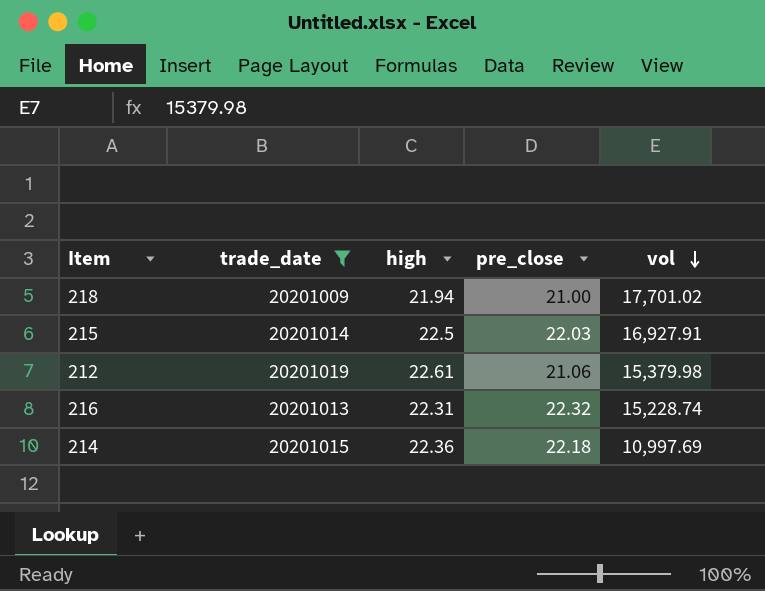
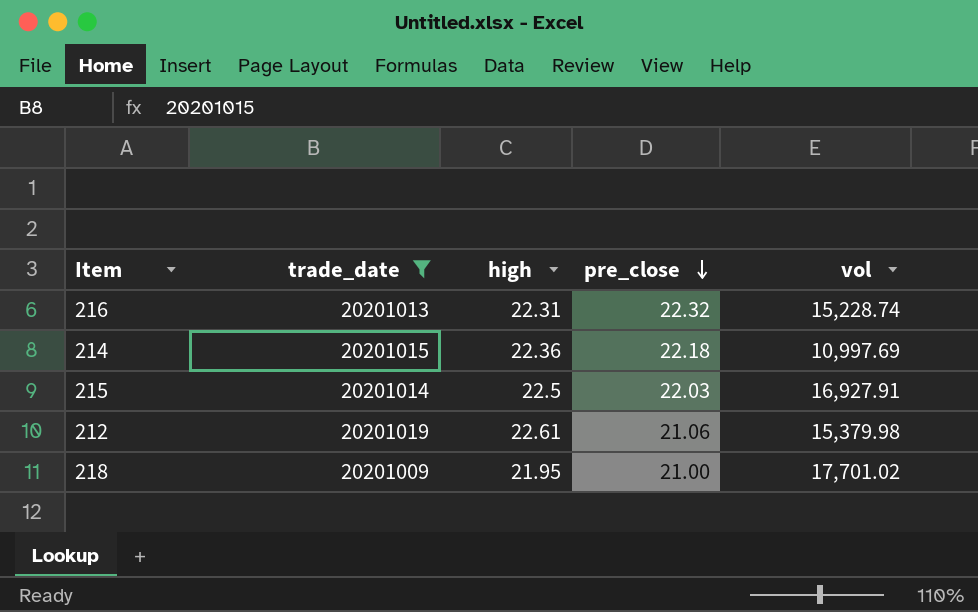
row order: vol descending -> pre_close descending
218 | high: 21.94 -> 21.95

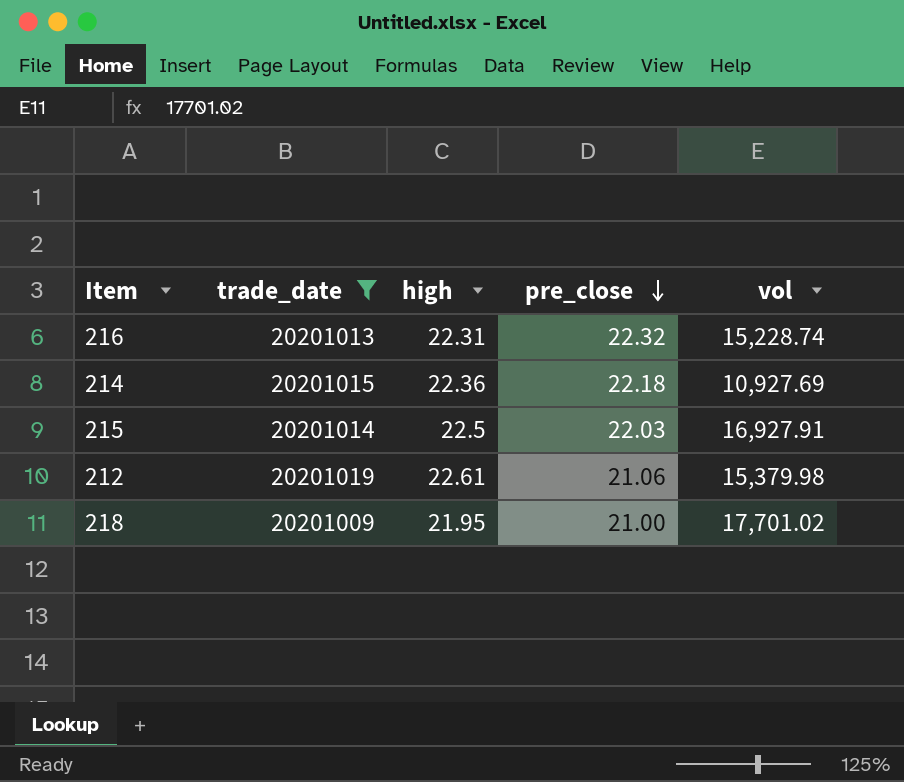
214 | vol: 10,997.69 -> 10,927.69

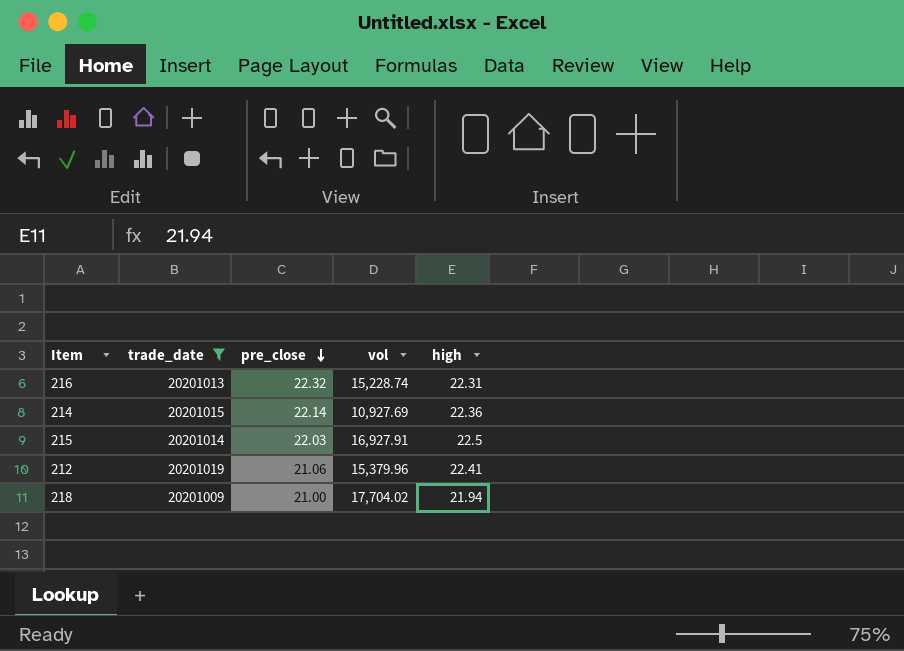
column high | position: 3 -> 5
214 | pre_close: 22.18 -> 22.14
212 | vol: 15,379.98 -> 15,379.96
212 | high: 22.61 -> 22.41
218 | vol: 17,701.02 -> 17,704.02
218 | high: 21.95 -> 21.94

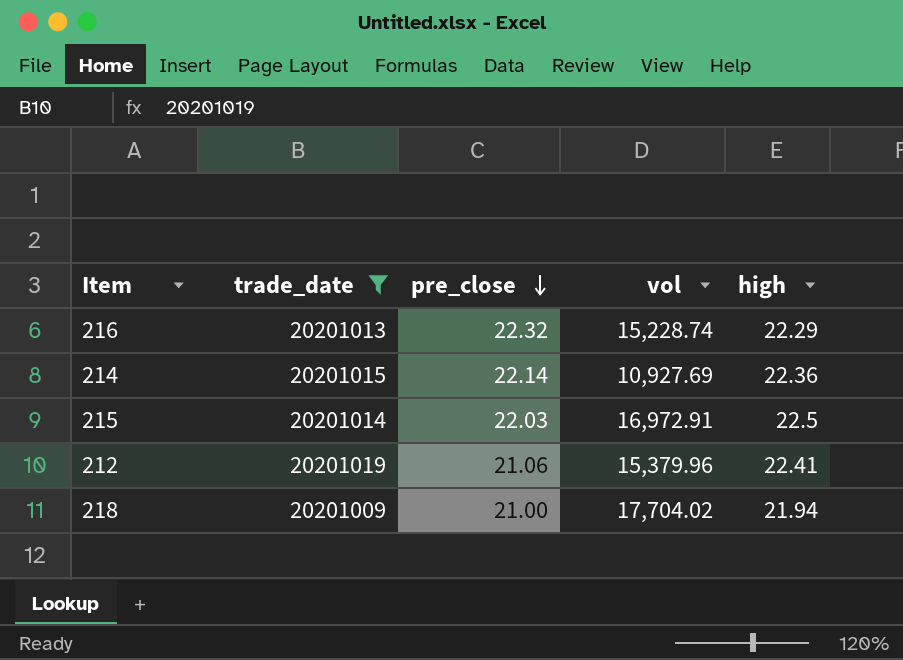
216 | high: 22.31 -> 22.29
215 | vol: 16,927.91 -> 16,972.91

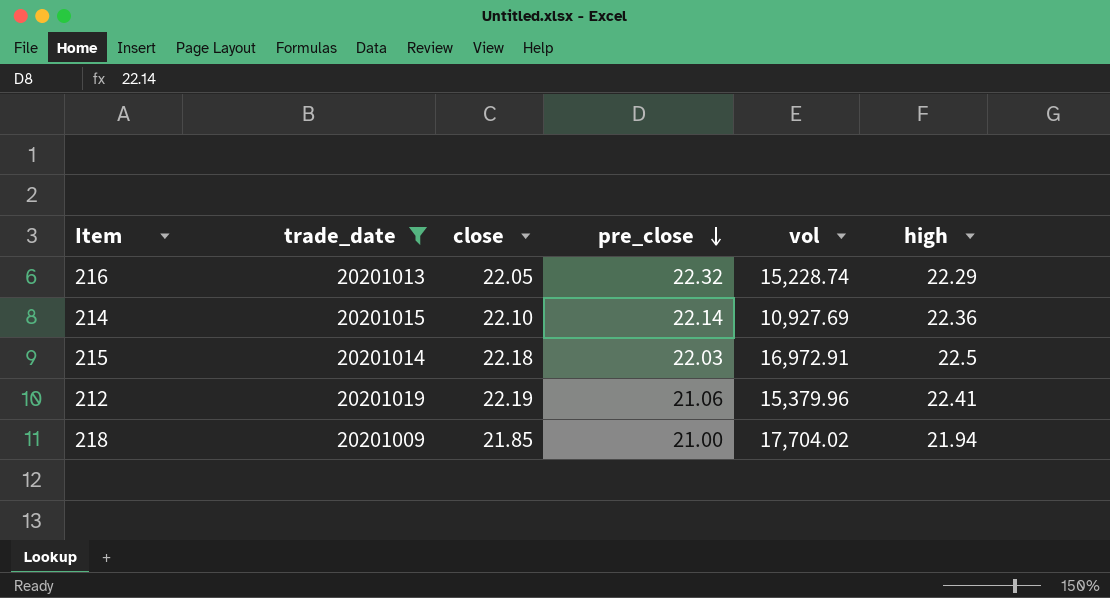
column close | position: none -> 3

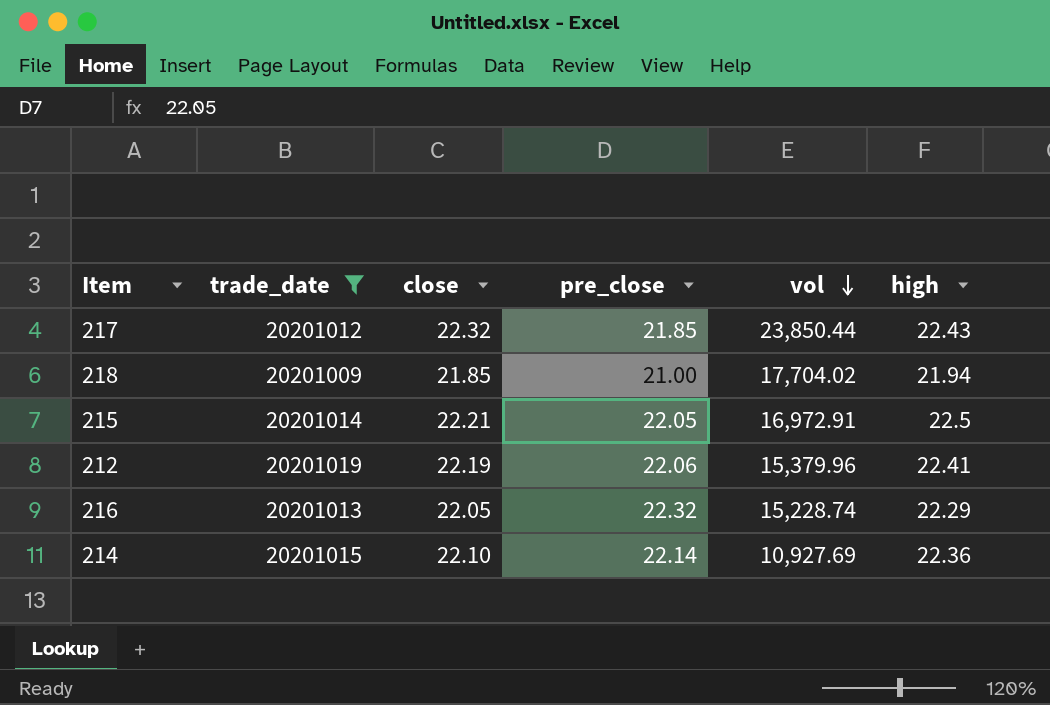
row order: pre_close descending -> vol descending
row 217: none -> 20201012 | 22.32 | 21.85 | 23,850.44 | 22.43
215 | close: 22.18 -> 22.21
215 | pre_close: 22.03 -> 22.05
212 | pre_close: 21.06 -> 22.06

